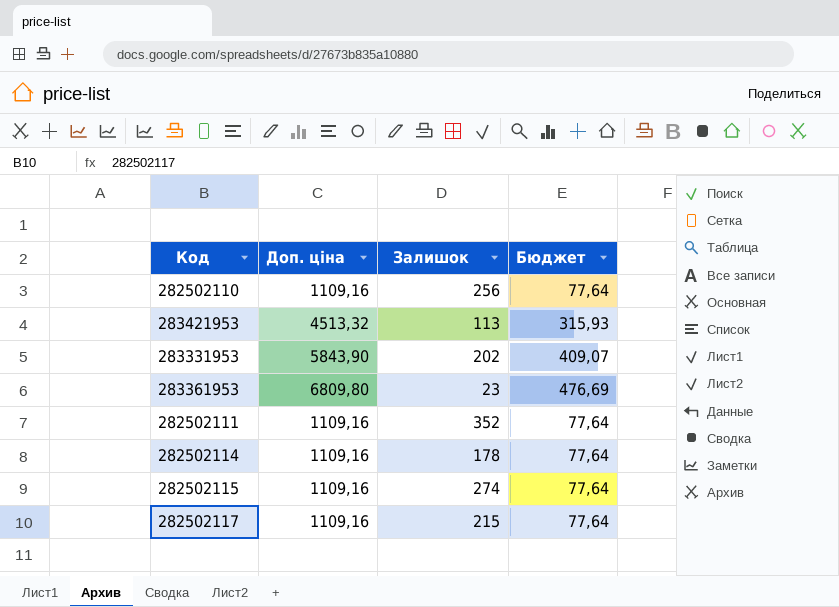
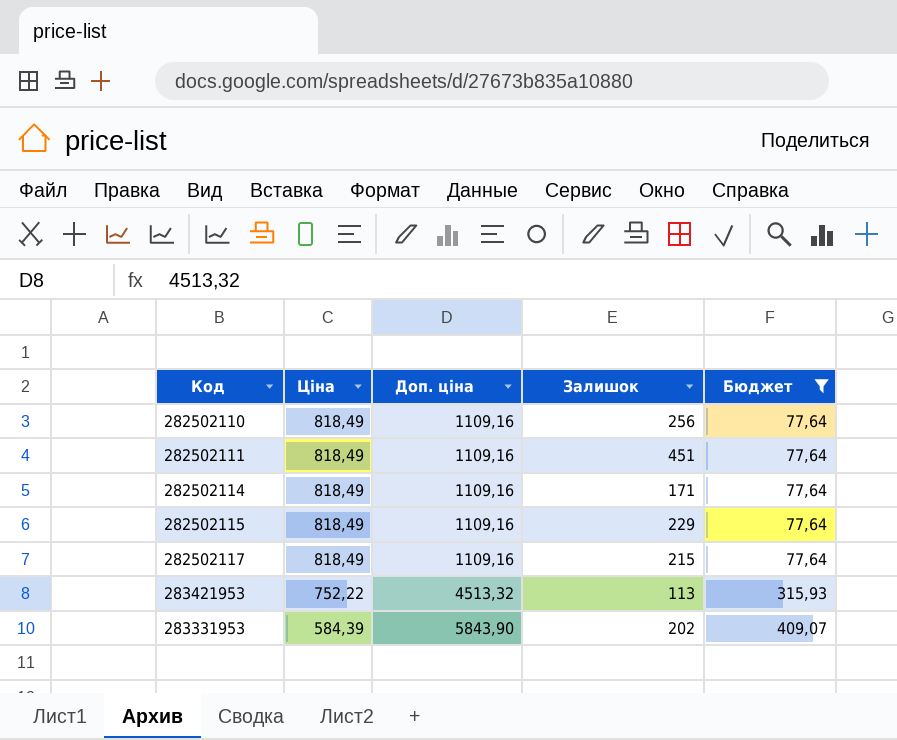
filter: none -> Бюджет != 476,69
row order: none -> Ціна descending
column Ціна | position: none -> 2
282502111 | Залишок: 352 -> 451
282502114 | Залишок: 178 -> 171
282502115 | Залишок: 274 -> 229

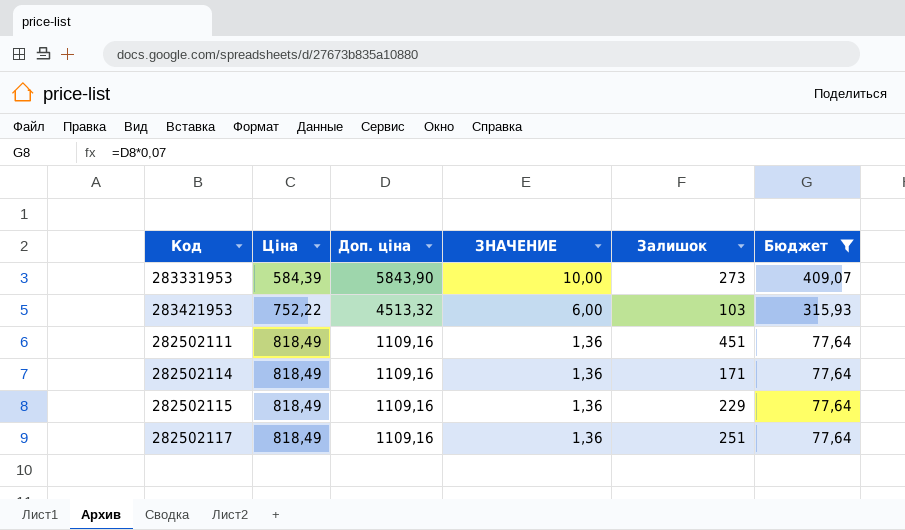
row order: Ціна descending -> Ціна ascending
column ЗНАЧЕНИЕ | formula: none -> [Доп. ціна] / [Ціна]
row 282502110: 818,49 | 1109,16 | 256 | 77,64 -> none
283331953 | Залишок: 202 -> 273
283421953 | Залишок: 113 -> 103
282502117 | Залишок: 215 -> 251

